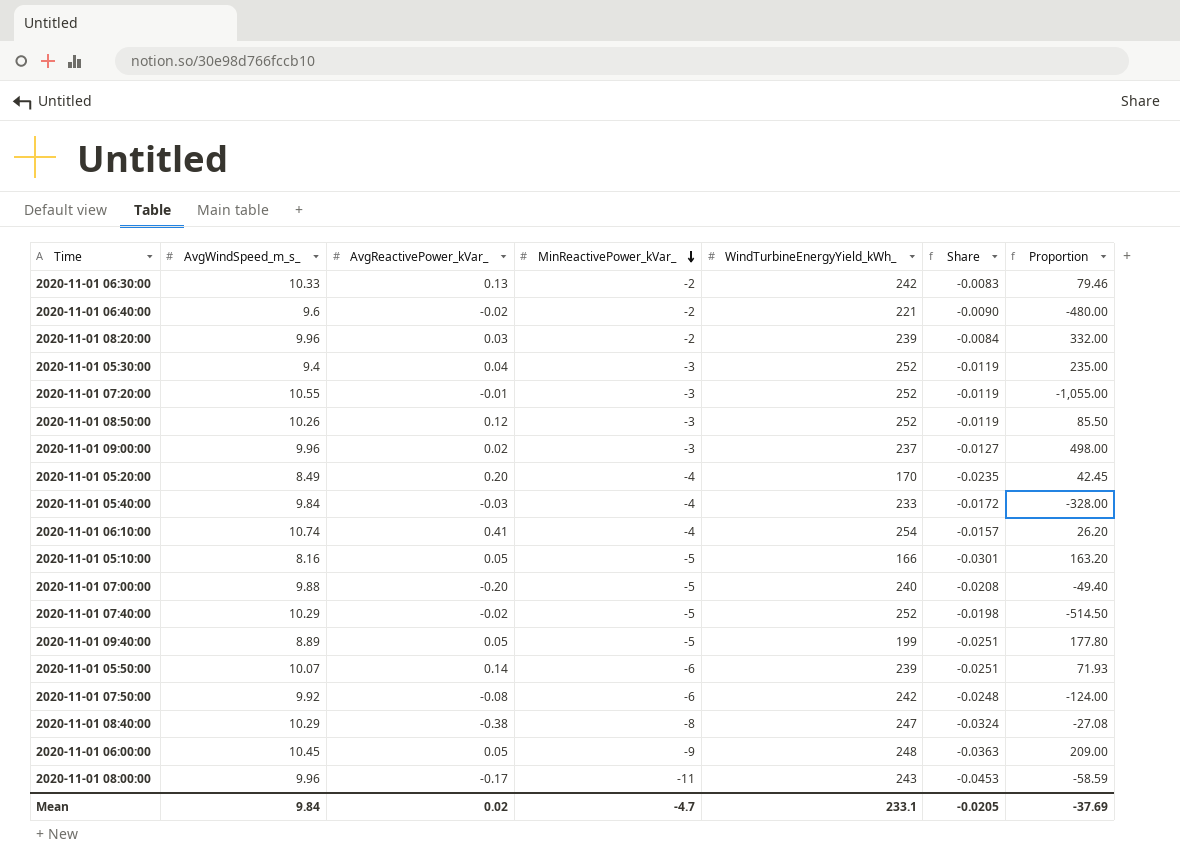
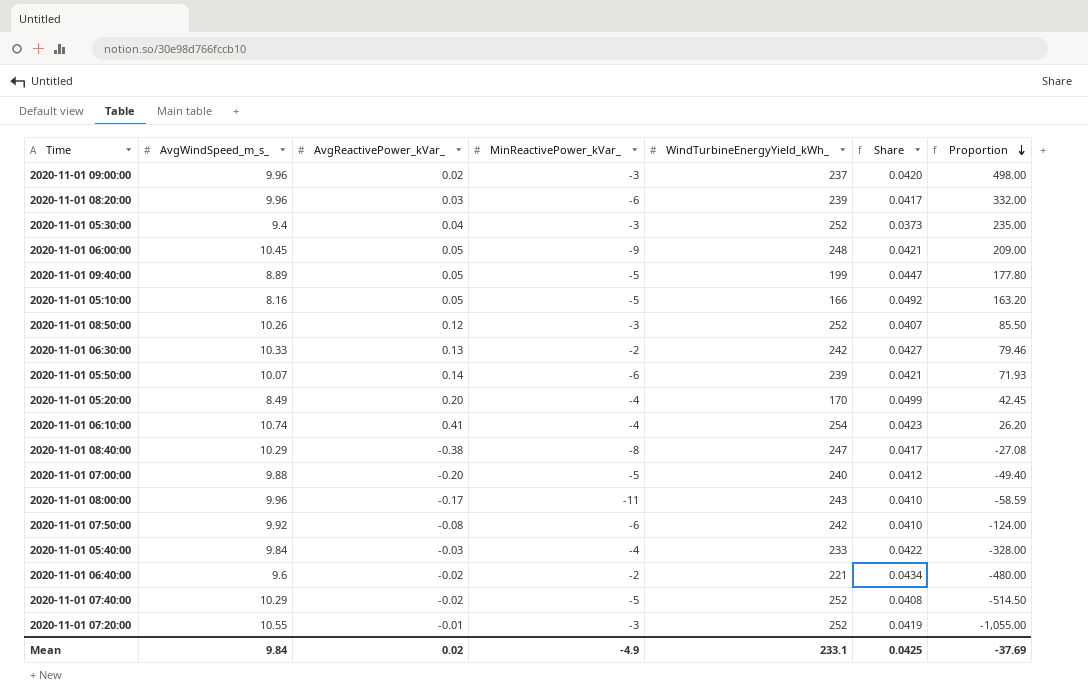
row order: MinReactivePower_kVar_ descending -> Proportion descending
column Share | formula: [MinReactivePower_kVar_] / [WindTurbineEnergyYield_kWh_] -> [AvgWindSpeed_m_s_] / [WindTurbineEnergyYield_kWh_]
2020-11-01 08:20:00 | MinReactivePower_kVar_: -2 -> -6
Mean | MinReactivePower_kVar_: -4.7 -> -4.9
Mean | Share: -0.0205 -> 0.0425

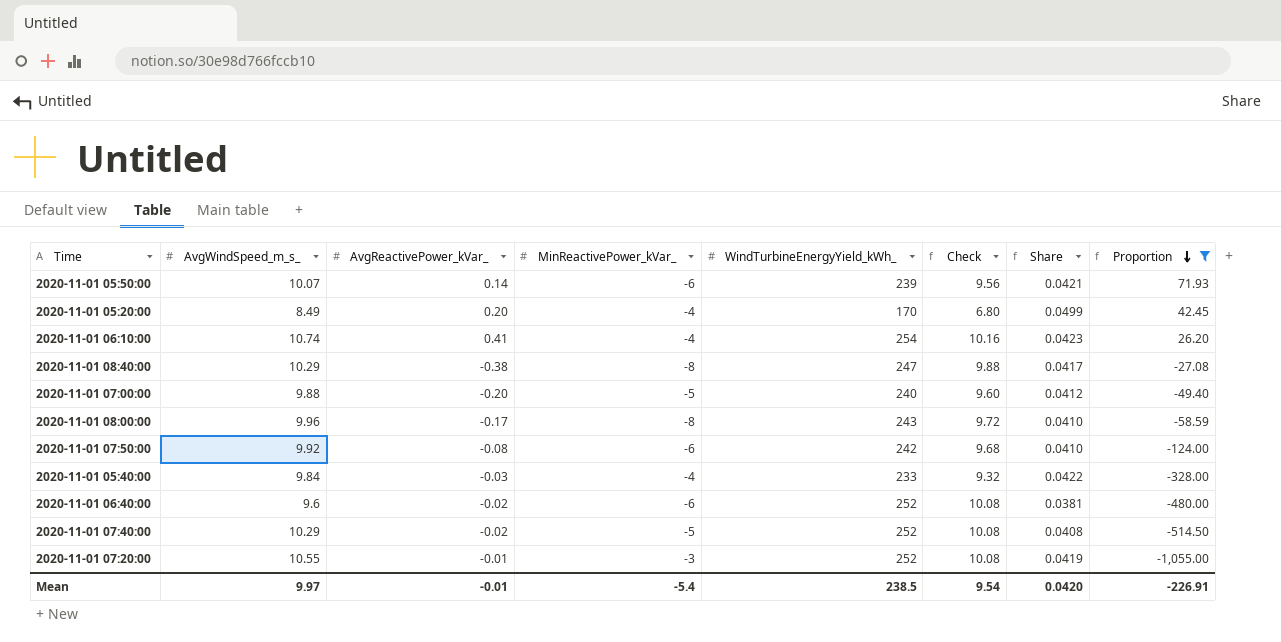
filter: none -> Proportion <= 71.93
column Check | formula: none -> [WindTurbineEnergyYield_kWh_] * 0.04
2020-11-01 08:00:00 | MinReactivePower_kVar_: -11 -> -8
2020-11-01 06:40:00 | MinReactivePower_kVar_: -2 -> -6
2020-11-01 06:40:00 | WindTurbineEnergyYield_kWh_: 221 -> 252
2020-11-01 06:40:00 | Share: 0.0434 -> 0.0381
Mean | AvgWindSpeed_m_s_: 9.84 -> 9.97
Mean | AvgReactivePower_kVar_: 0.02 -> -0.01
Mean | MinReactivePower_kVar_: -4.9 -> -5.4
Mean | WindTurbineEnergyYield_kWh_: 233.1 -> 238.5
Mean | Share: 0.0425 -> 0.0420
Mean | Proportion: -37.69 -> -226.91

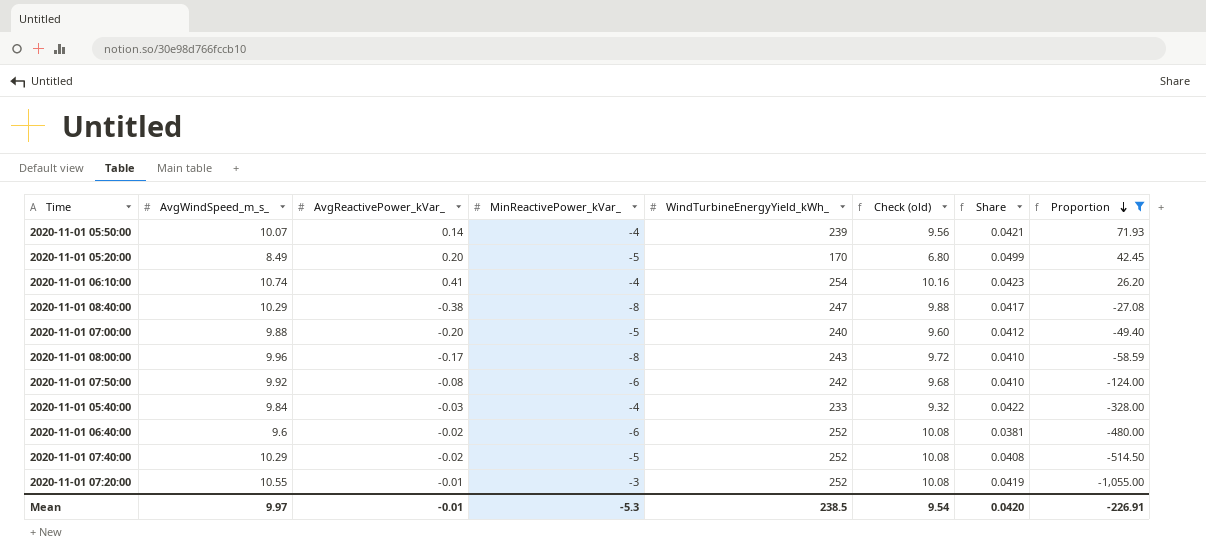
column name: Check -> Check (old)
2020-11-01 05:50:00 | MinReactivePower_kVar_: -6 -> -4
2020-11-01 05:20:00 | MinReactivePower_kVar_: -4 -> -5
Mean | MinReactivePower_kVar_: -5.4 -> -5.3

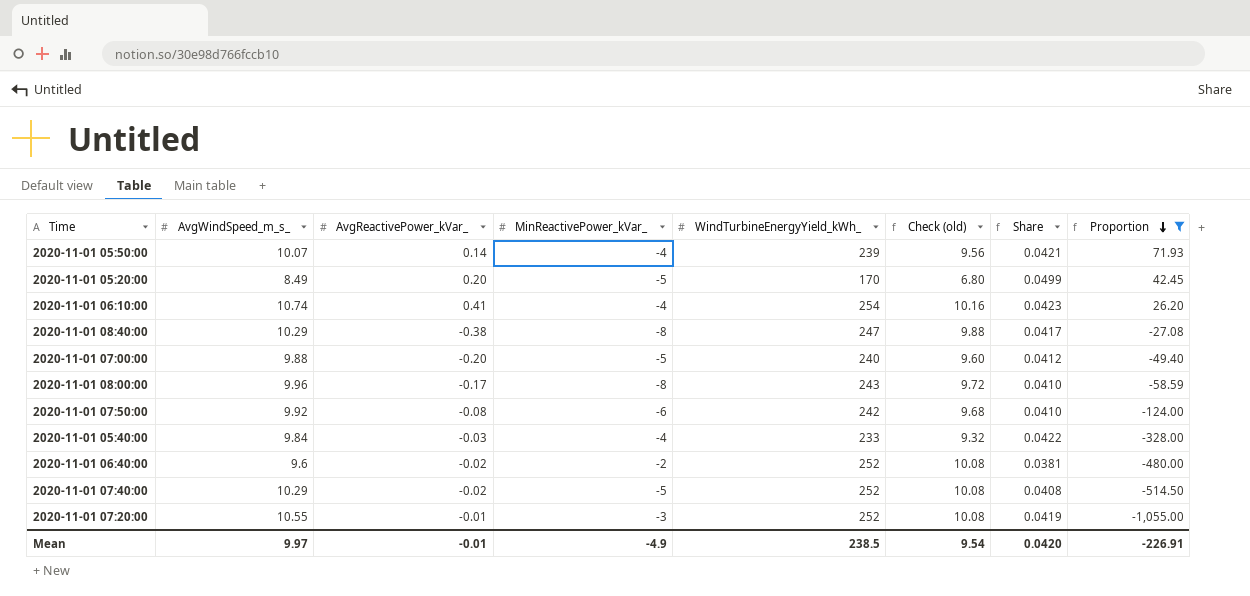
2020-11-01 06:40:00 | MinReactivePower_kVar_: -6 -> -2
Mean | MinReactivePower_kVar_: -5.3 -> -4.9

